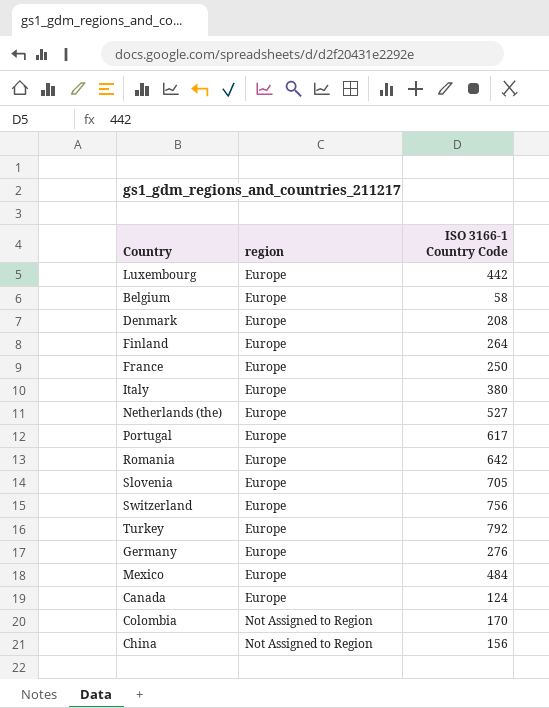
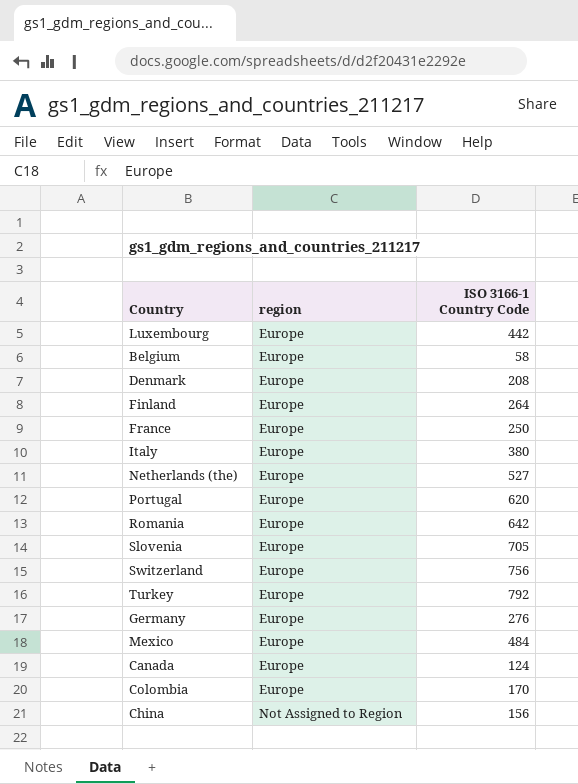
Portugal | ISO 3166-1 Country Code: 617 -> 620
Colombia | region: Not Assigned to Region -> Europe

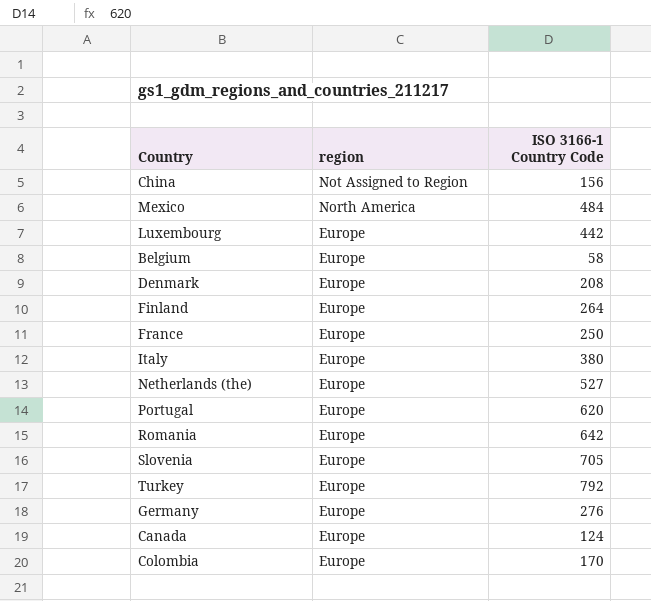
row order: region ascending -> region descending
row Switzerland: Europe | 756 -> none
Mexico | region: Europe -> North America

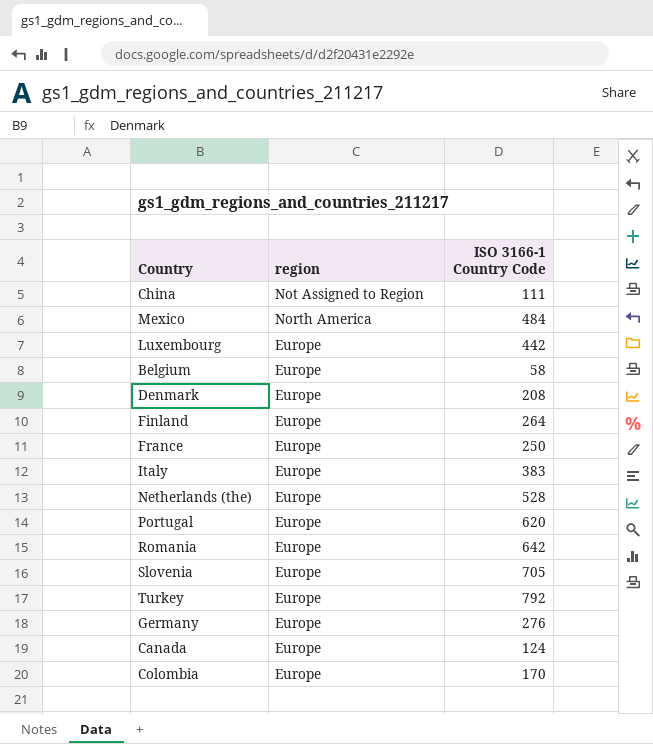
China | ISO 3166-1 Country Code: 156 -> 111
Italy | ISO 3166-1 Country Code: 380 -> 383
Netherlands (the) | ISO 3166-1 Country Code: 527 -> 528

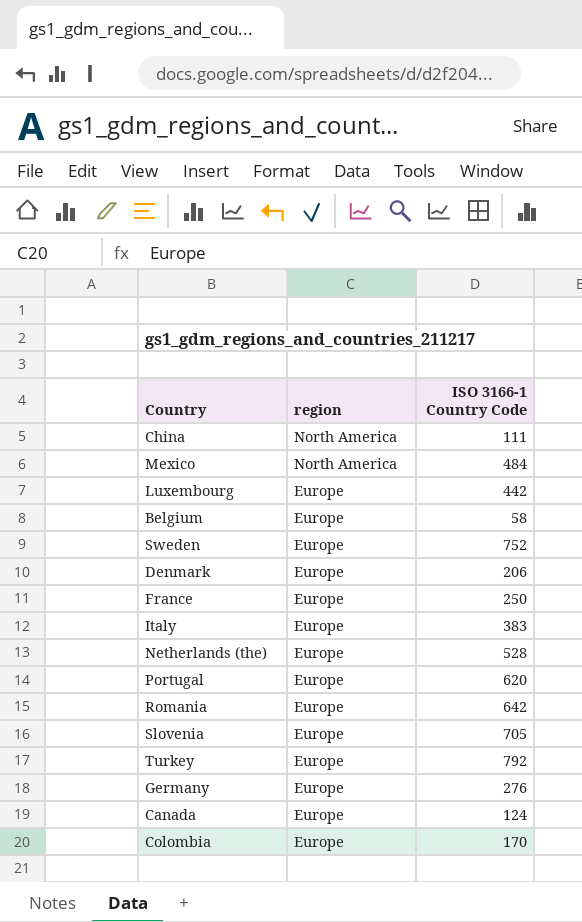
row Finland: Europe | 264 -> none
China | region: Not Assigned to Region -> North America
row Sweden: none -> Europe | 752
Denmark | ISO 3166-1 Country Code: 208 -> 206

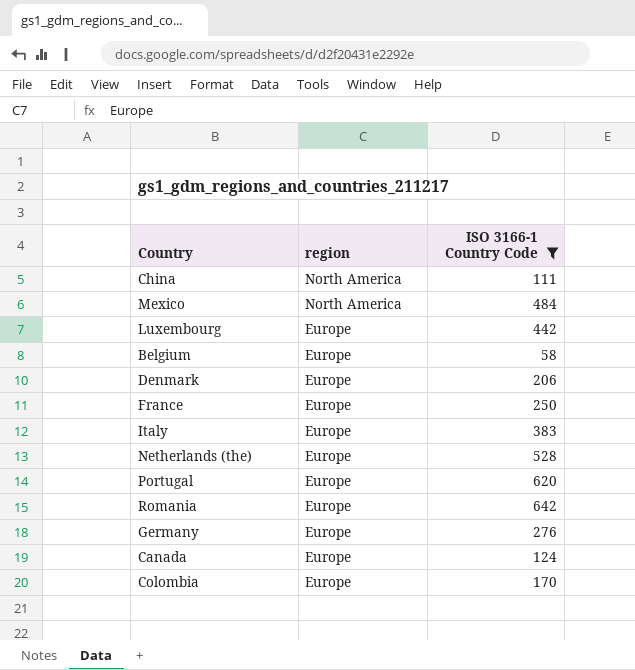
filter: none -> ISO 3166-1 Country Code <= 642

